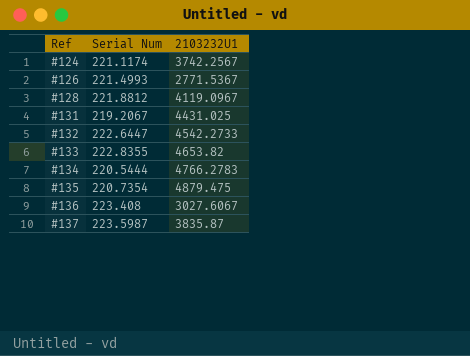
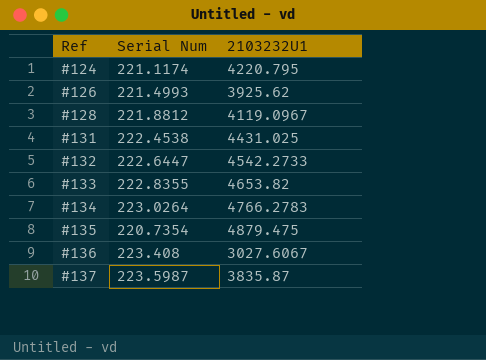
#124 | 2103232U1: 3742.2567 -> 4220.795
#126 | 2103232U1: 2771.5367 -> 3925.62
#131 | Serial Num: 219.2067 -> 222.4538
#134 | Serial Num: 220.5444 -> 223.0264

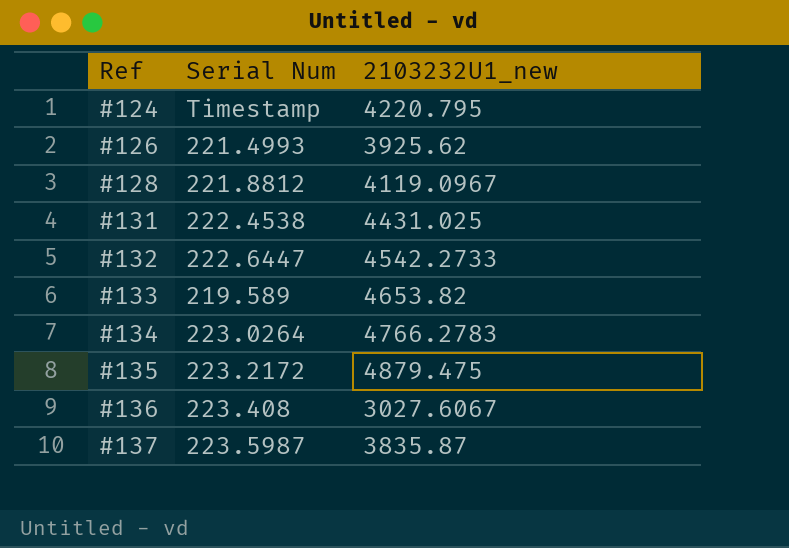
column name: 2103232U1 -> 2103232U1_new
#124 | Serial Num: 221.1174 -> Timestamp
#133 | Serial Num: 222.8355 -> 219.589
#135 | Serial Num: 220.7354 -> 223.2172

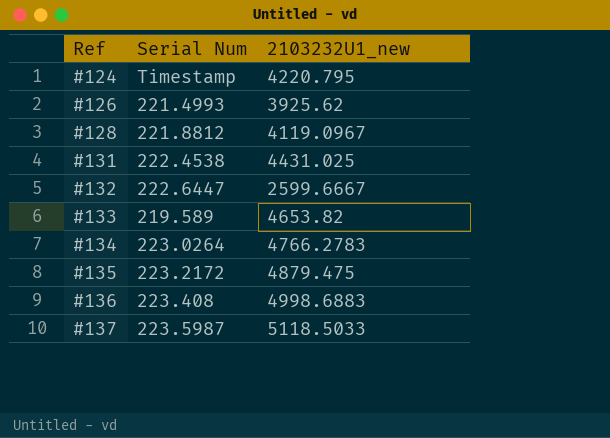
#132 | 2103232U1_new: 4542.2733 -> 2599.6667
#136 | 2103232U1_new: 3027.6067 -> 4998.6883
#137 | 2103232U1_new: 3835.87 -> 5118.5033

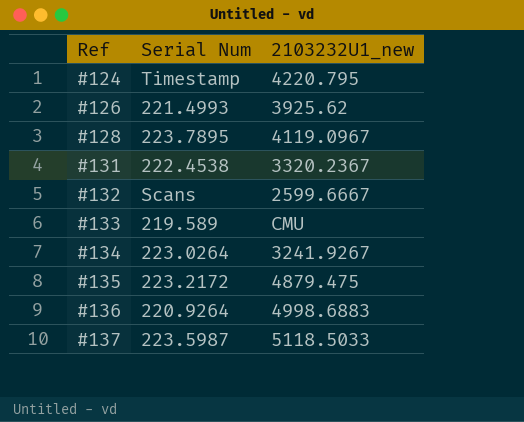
#128 | Serial Num: 221.8812 -> 223.7895
#131 | 2103232U1_new: 4431.025 -> 3320.2367
#132 | Serial Num: 222.6447 -> Scans
#133 | 2103232U1_new: 4653.82 -> CMU
#134 | 2103232U1_new: 4766.2783 -> 3241.9267
#136 | Serial Num: 223.408 -> 220.9264

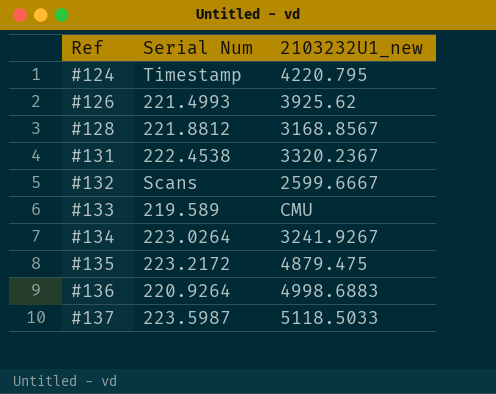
#128 | Serial Num: 223.7895 -> 221.8812
#128 | 2103232U1_new: 4119.0967 -> 3168.8567

